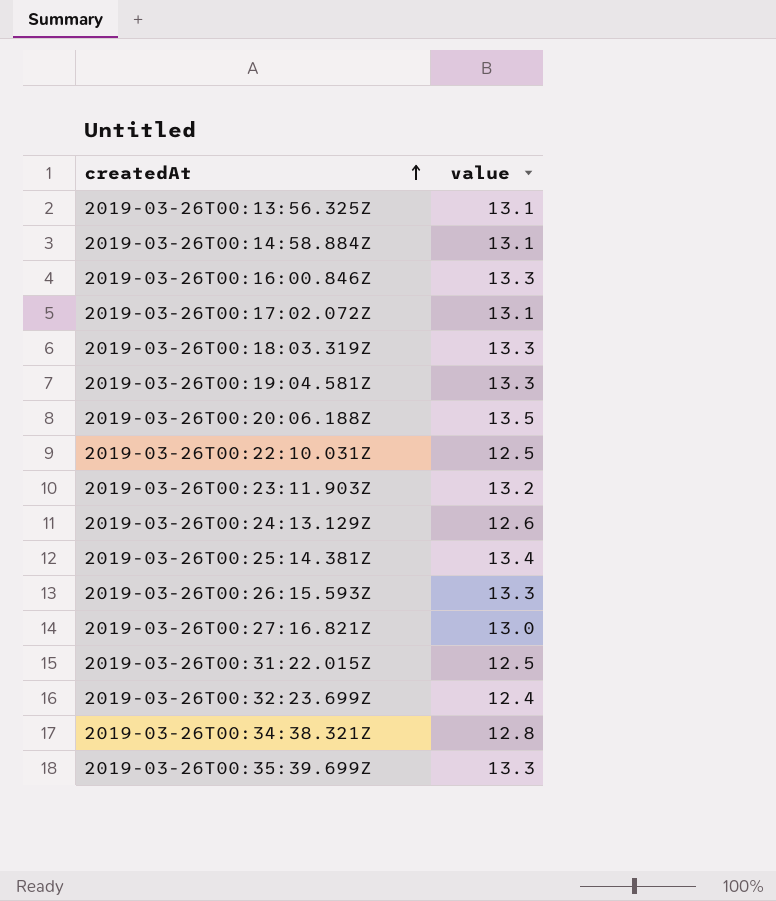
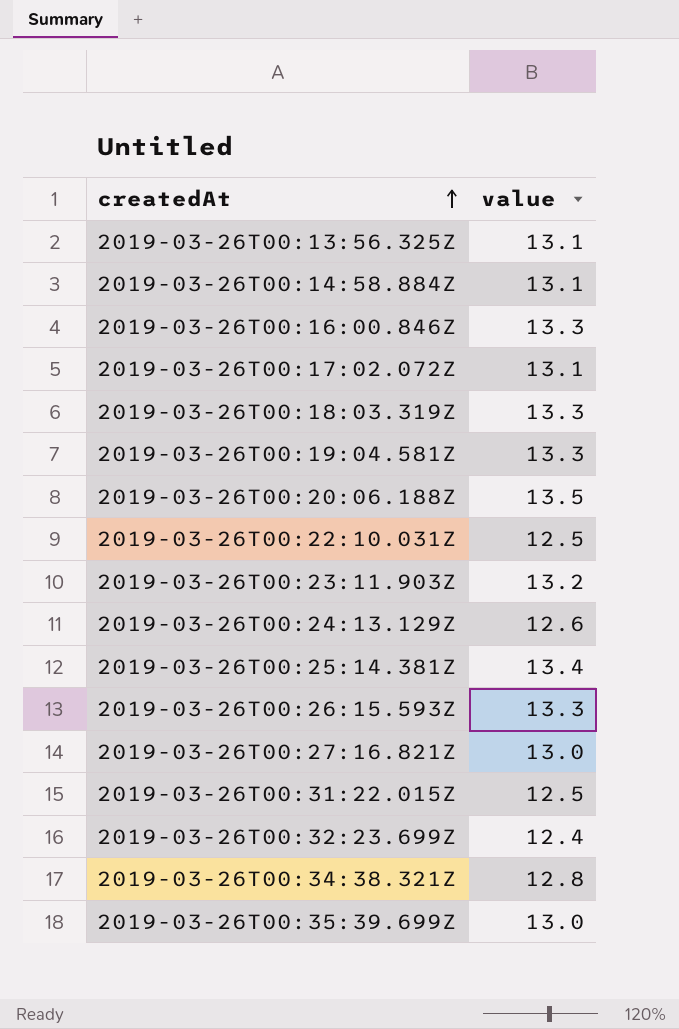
2019-03-26T00:35:39.699Z | value: 13.3 -> 13.0

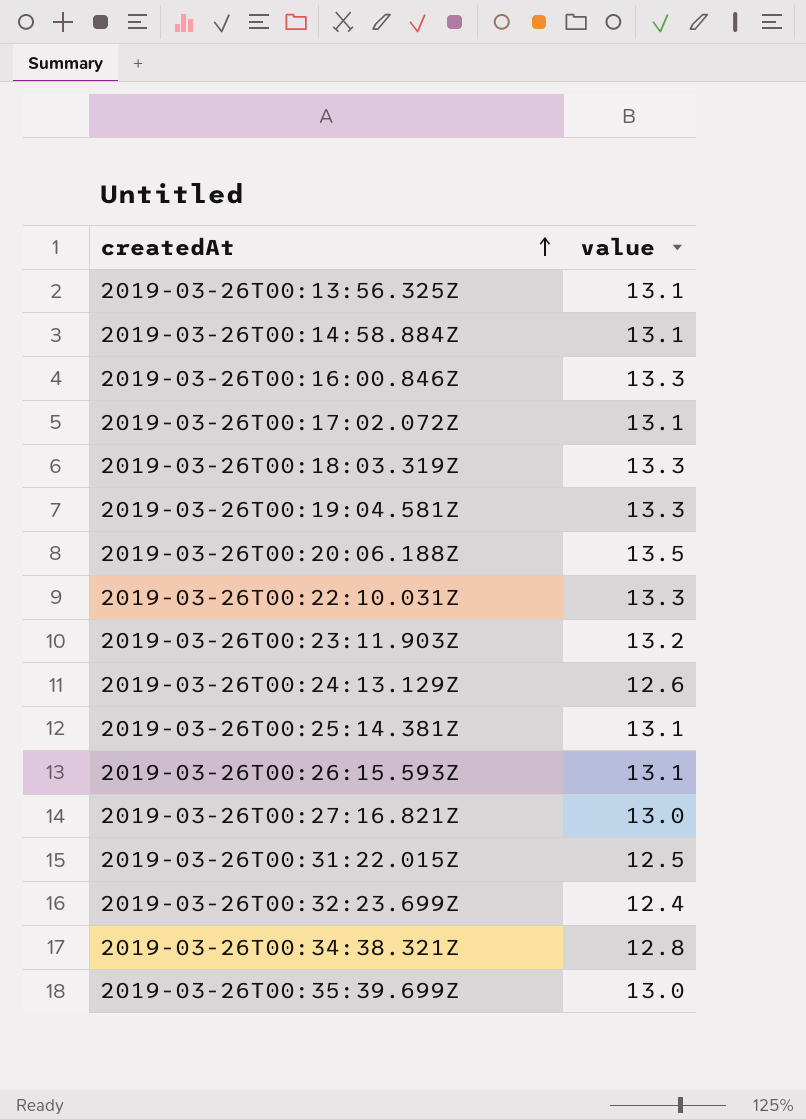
2019-03-26T00:22:10.031Z | value: 12.5 -> 13.3
2019-03-26T00:25:14.381Z | value: 13.4 -> 13.1
2019-03-26T00:26:15.593Z | value: 13.3 -> 13.1

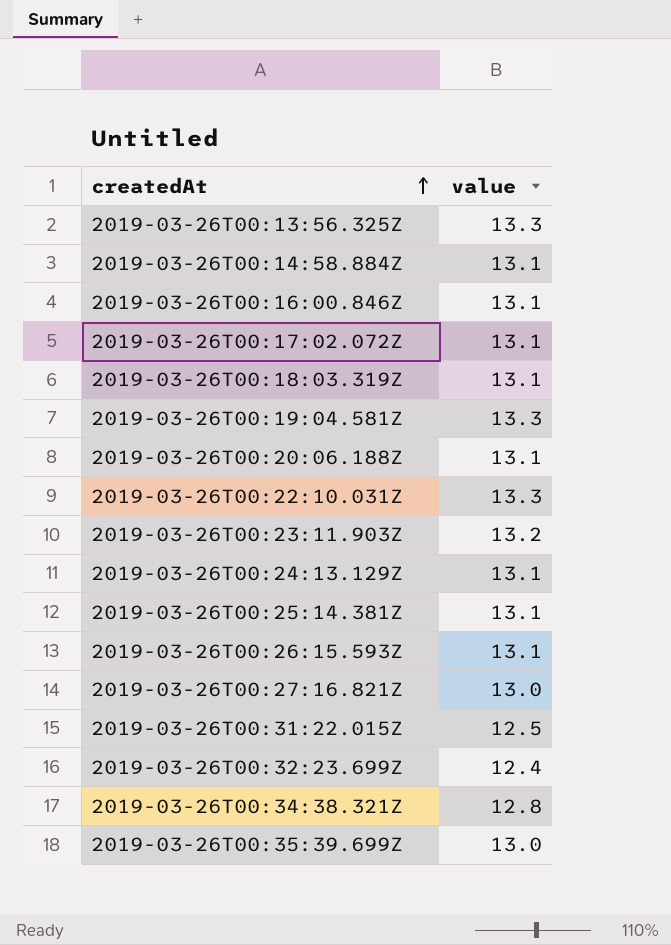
2019-03-26T00:13:56.325Z | value: 13.1 -> 13.3
2019-03-26T00:16:00.846Z | value: 13.3 -> 13.1
2019-03-26T00:18:03.319Z | value: 13.3 -> 13.1
2019-03-26T00:20:06.188Z | value: 13.5 -> 13.1
2019-03-26T00:24:13.129Z | value: 12.6 -> 13.1

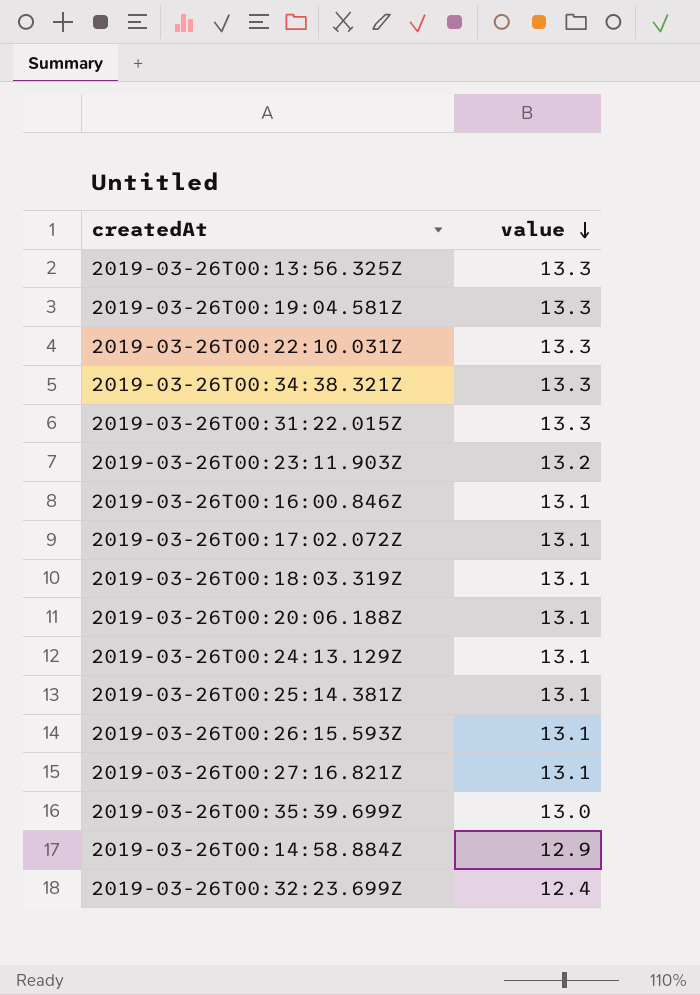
row order: createdAt ascending -> value descending
2019-03-26T00:34:38.321Z | value: 12.8 -> 13.3
2019-03-26T00:31:22.015Z | value: 12.5 -> 13.3
2019-03-26T00:27:16.821Z | value: 13.0 -> 13.1
2019-03-26T00:14:58.884Z | value: 13.1 -> 12.9

